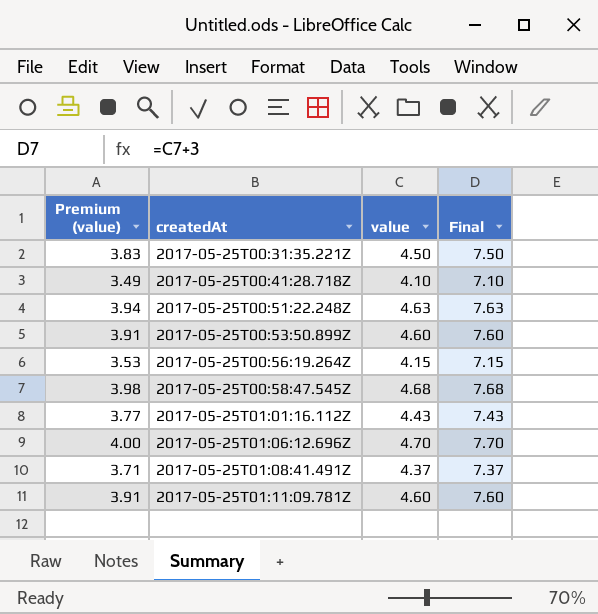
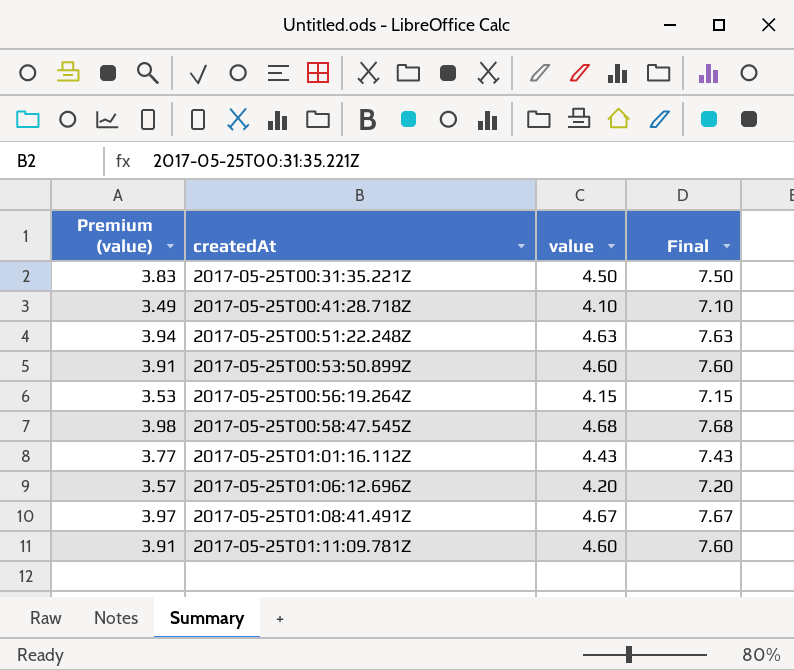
2017-05-25T01:06:12.696Z | Premium (value): 4.00 -> 3.57
2017-05-25T01:06:12.696Z | value: 4.70 -> 4.20
2017-05-25T01:06:12.696Z | Final: 7.70 -> 7.20
2017-05-25T01:08:41.491Z | Premium (value): 3.71 -> 3.97
2017-05-25T01:08:41.491Z | value: 4.37 -> 4.67
2017-05-25T01:08:41.491Z | Final: 7.37 -> 7.67

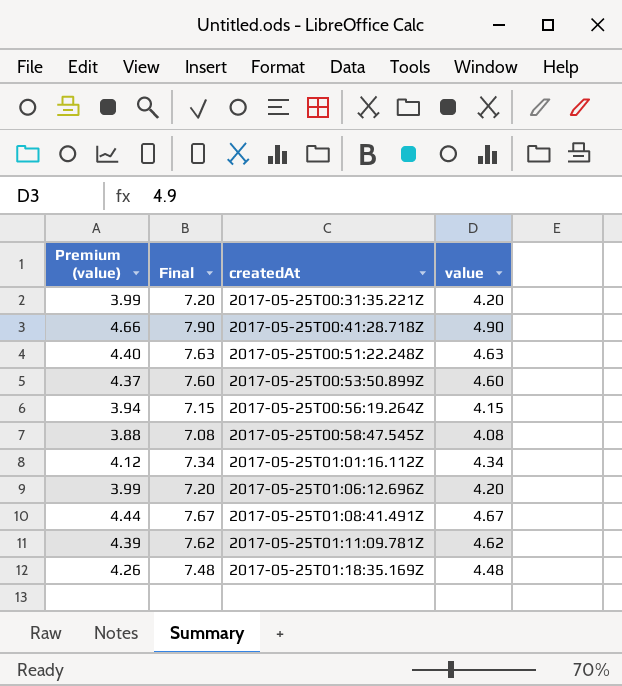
column Premium (value) | formula: [value] * 0.85 -> [value] * 0.95
column Final | position: 4 -> 2
2017-05-25T00:31:35.221Z | Final: 7.50 -> 7.20
2017-05-25T00:31:35.221Z | value: 4.50 -> 4.20
2017-05-25T00:41:28.718Z | Final: 7.10 -> 7.90
2017-05-25T00:41:28.718Z | value: 4.10 -> 4.90
2017-05-25T00:58:47.545Z | Final: 7.68 -> 7.08
2017-05-25T00:58:47.545Z | value: 4.68 -> 4.08
2017-05-25T01:01:16.112Z | Final: 7.43 -> 7.34
2017-05-25T01:01:16.112Z | value: 4.43 -> 4.34
2017-05-25T01:11:09.781Z | Final: 7.60 -> 7.62
2017-05-25T01:11:09.781Z | value: 4.60 -> 4.62
row 2017-05-25T01:18:35.169Z: none -> 4.26 | 7.48 | 4.48

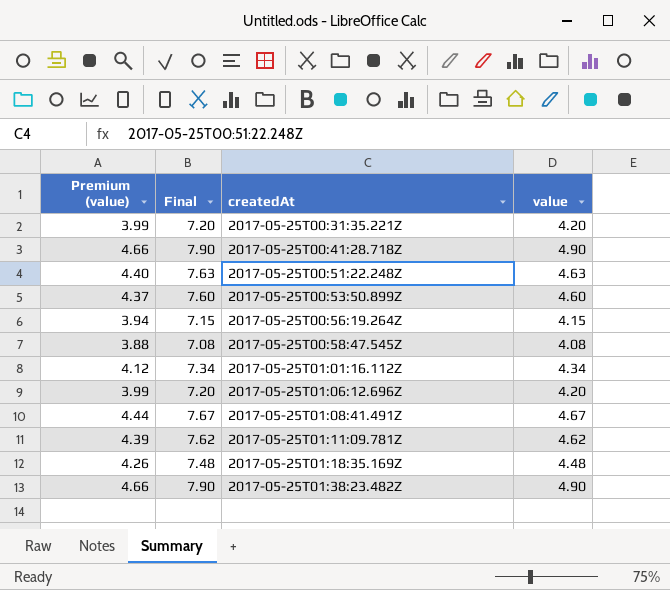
row 2017-05-25T01:38:23.482Z: none -> 4.66 | 7.90 | 4.90

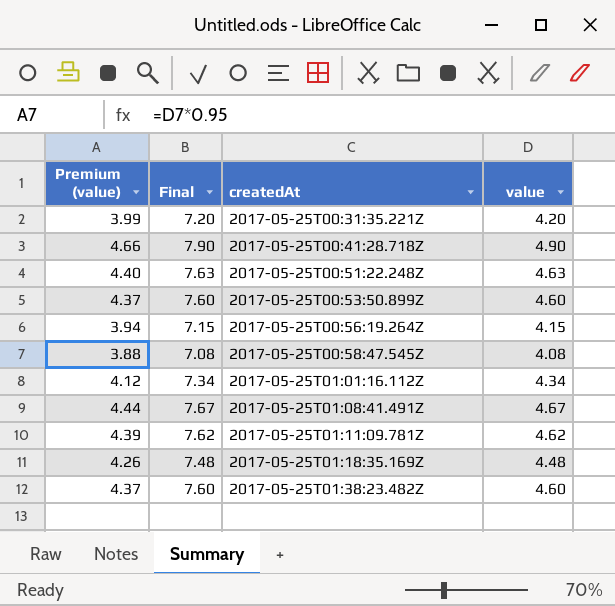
row 2017-05-25T01:06:12.696Z: 3.99 | 7.20 | 4.20 -> none
2017-05-25T01:38:23.482Z | Premium (value): 4.66 -> 4.37
2017-05-25T01:38:23.482Z | Final: 7.90 -> 7.60
2017-05-25T01:38:23.482Z | value: 4.90 -> 4.60

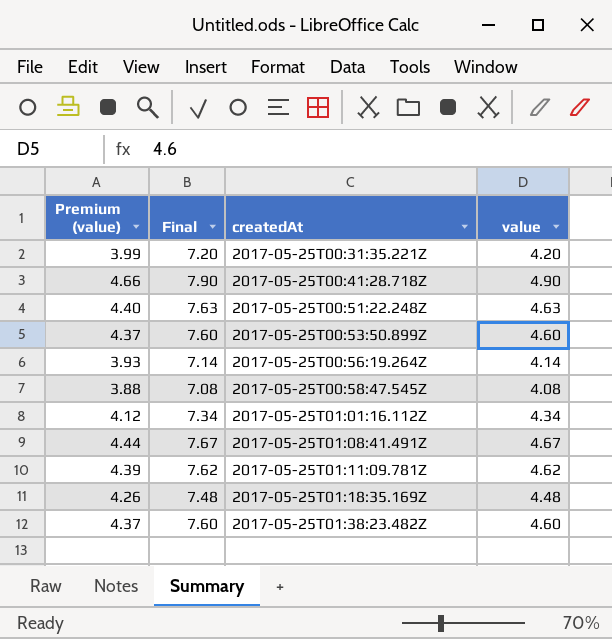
2017-05-25T00:56:19.264Z | Premium (value): 3.94 -> 3.93
2017-05-25T00:56:19.264Z | Final: 7.15 -> 7.14
2017-05-25T00:56:19.264Z | value: 4.15 -> 4.14

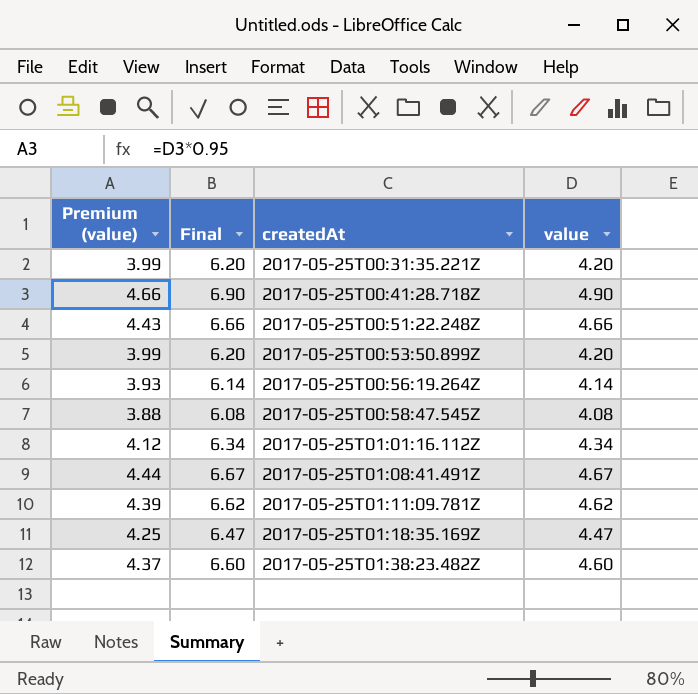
column Final | formula: [value] + 3 -> [value] + 2
2017-05-25T00:51:22.248Z | Premium (value): 4.40 -> 4.43
2017-05-25T00:51:22.248Z | value: 4.63 -> 4.66
2017-05-25T00:53:50.899Z | Premium (value): 4.37 -> 3.99
2017-05-25T00:53:50.899Z | value: 4.60 -> 4.20
2017-05-25T01:18:35.169Z | Premium (value): 4.26 -> 4.25
2017-05-25T01:18:35.169Z | value: 4.48 -> 4.47

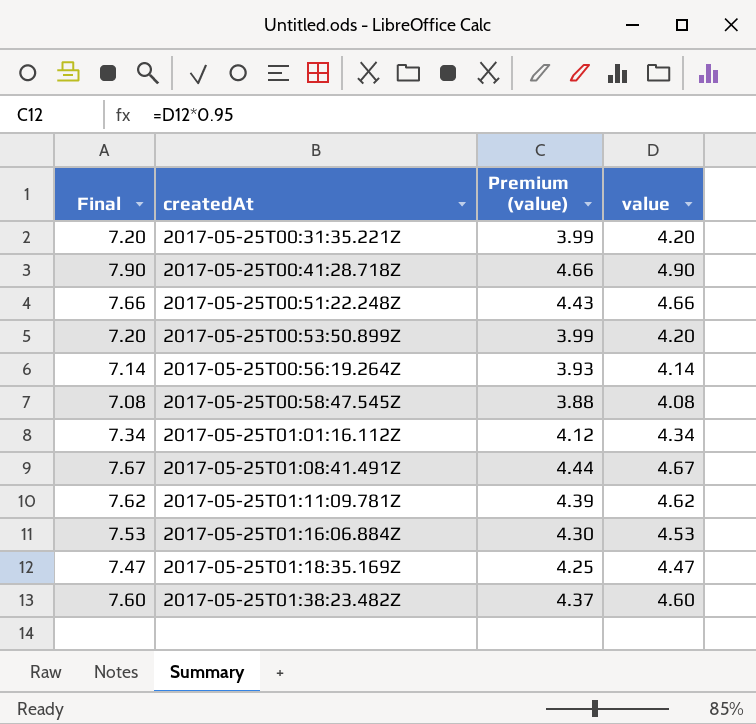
column Final | formula: [value] + 2 -> [value] + 3
column Premium (value) | position: 1 -> 3
row 2017-05-25T01:16:06.884Z: none -> 7.53 | 4.30 | 4.53

